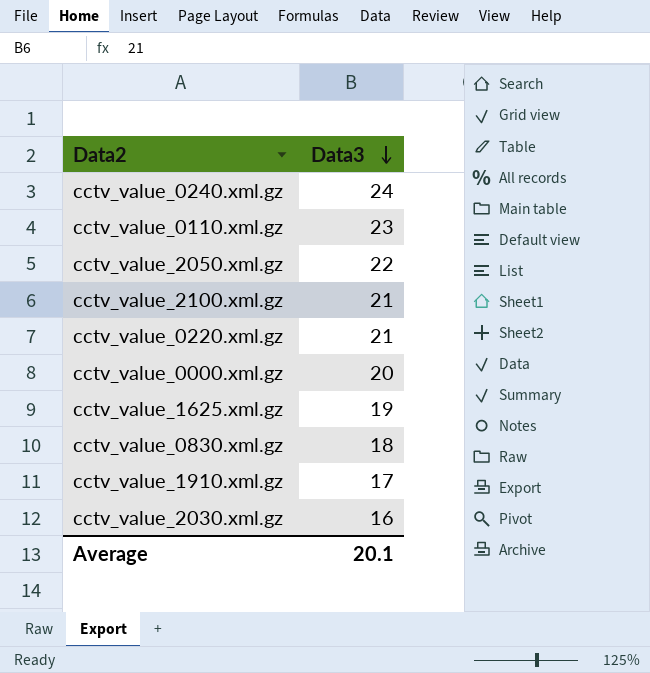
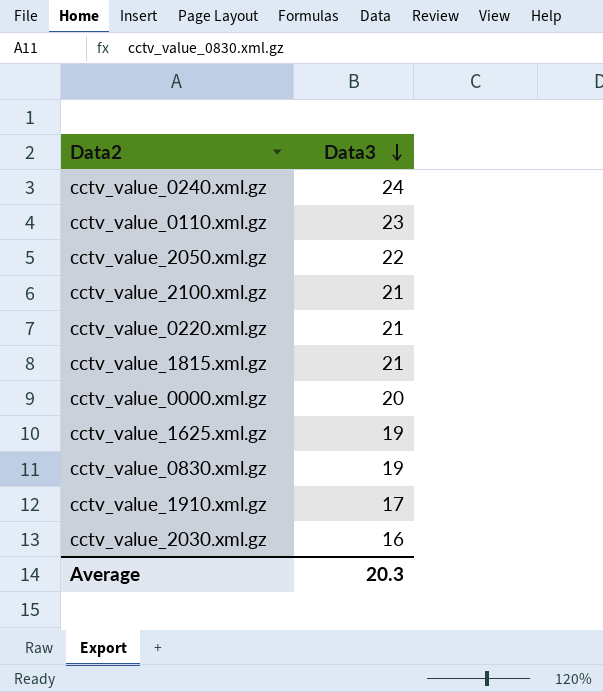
row cctv_value_1815.xml.gz: none -> 21
cctv_value_0830.xml.gz | Data3: 18 -> 19
Average | Data3: 20.1 -> 20.3

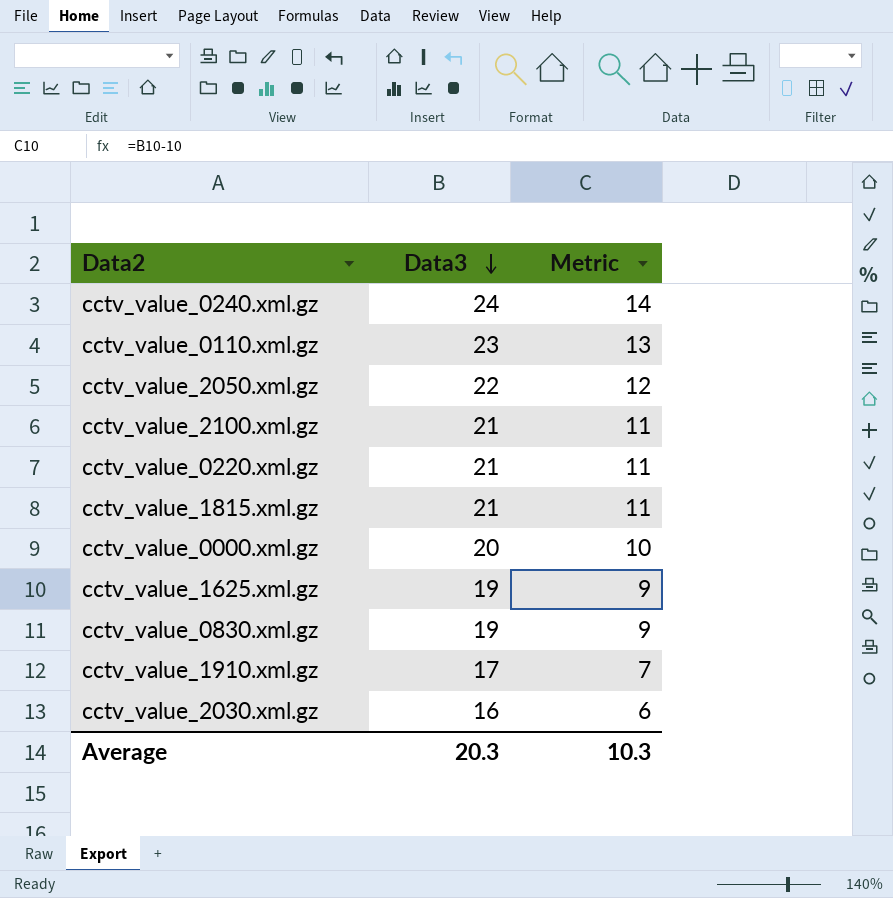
column Metric | formula: none -> [Data3] - 10

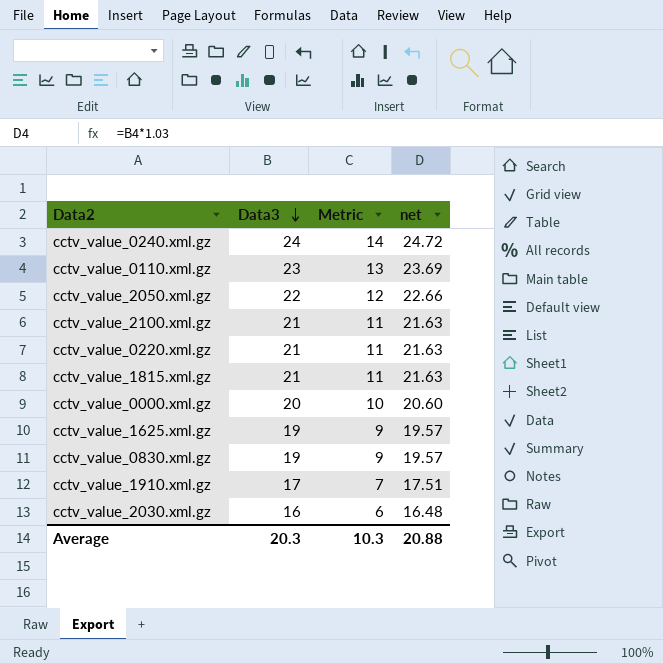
column net | formula: none -> [Data3] * 1.03

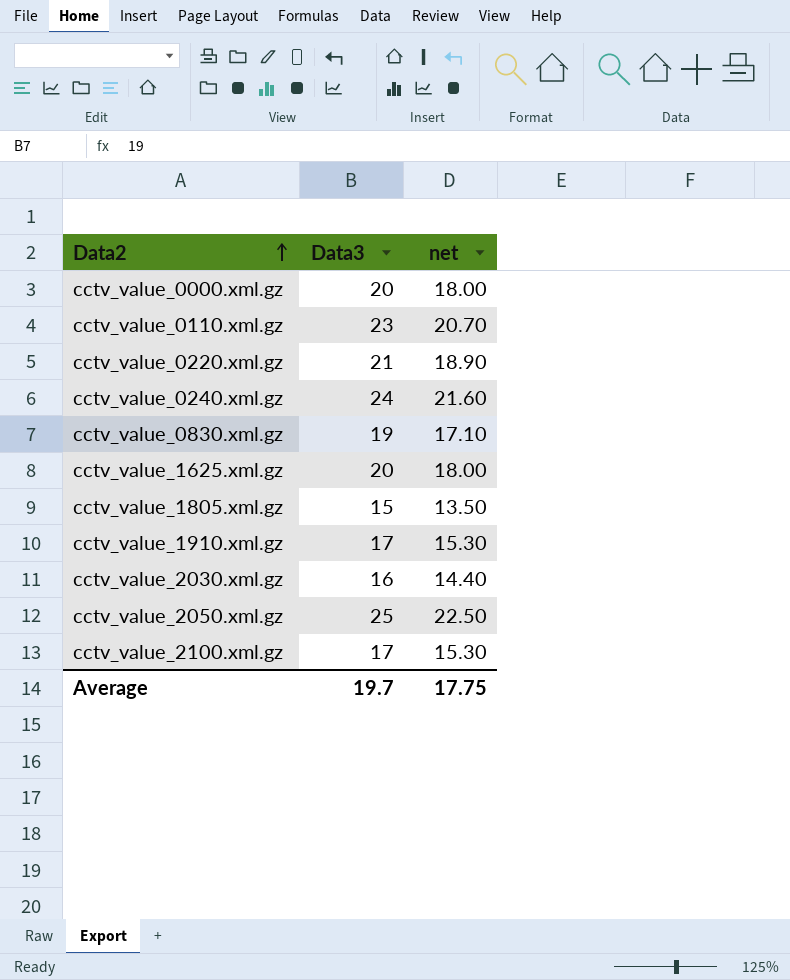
row order: Data3 descending -> Data2 ascending
column Metric | formula: [Data3] - 10 -> none
column net | formula: [Data3] * 1.03 -> [Data3] * 0.9
row cctv_value_1815.xml.gz: 21 | 11 | 21.63 -> none
cctv_value_1625.xml.gz | Data3: 19 -> 20
row cctv_value_1805.xml.gz: none -> 15 | 13.50
cctv_value_2050.xml.gz | Data3: 22 -> 25
cctv_value_2100.xml.gz | Data3: 21 -> 17
Average | Data3: 20.3 -> 19.7
Average | net: 20.88 -> 17.75

